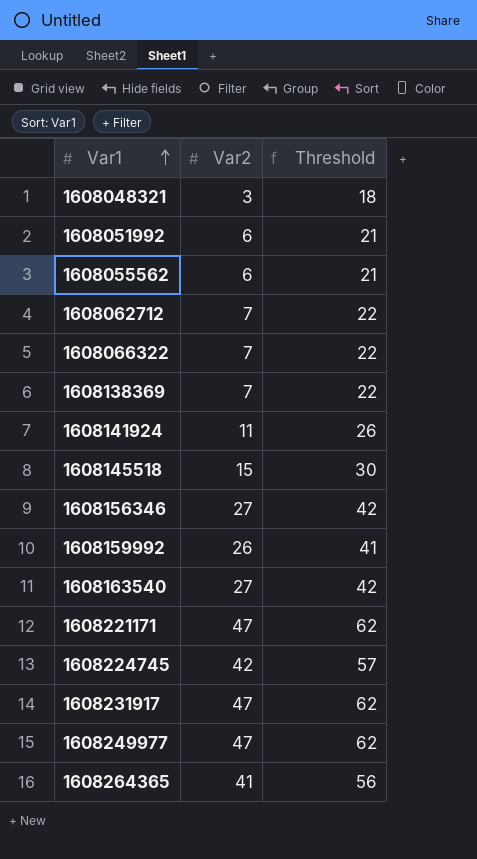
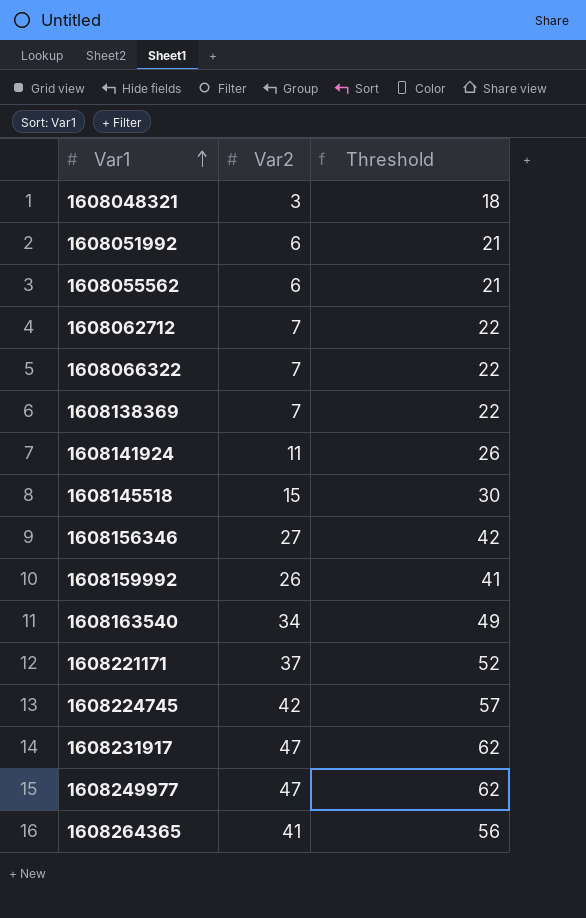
1608163540 | Var2: 27 -> 34
1608163540 | Threshold: 42 -> 49
1608221171 | Var2: 47 -> 37
1608221171 | Threshold: 62 -> 52

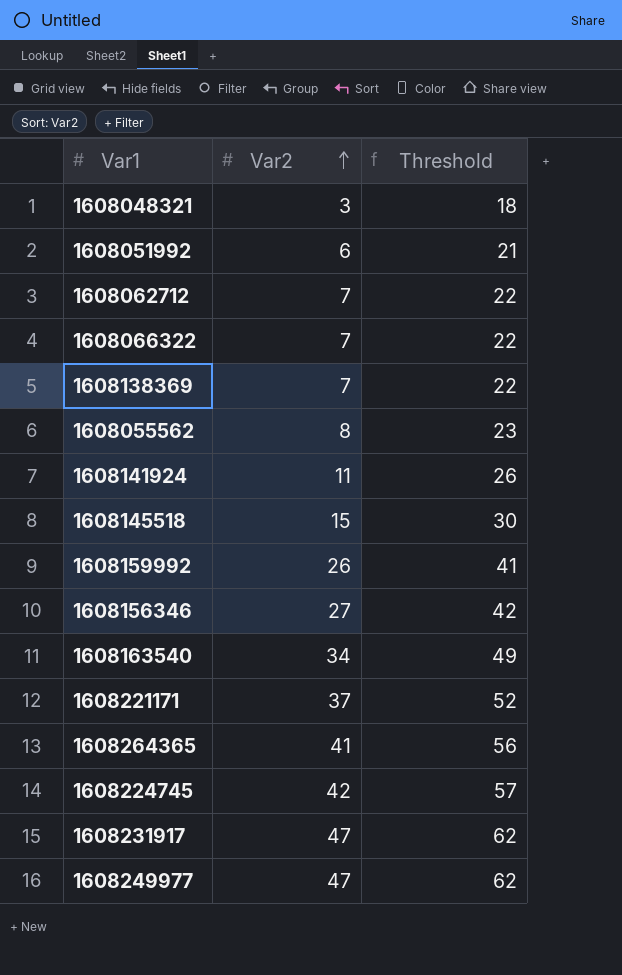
row order: Var1 ascending -> Var2 ascending
1608055562 | Var2: 6 -> 8
1608055562 | Threshold: 21 -> 23

